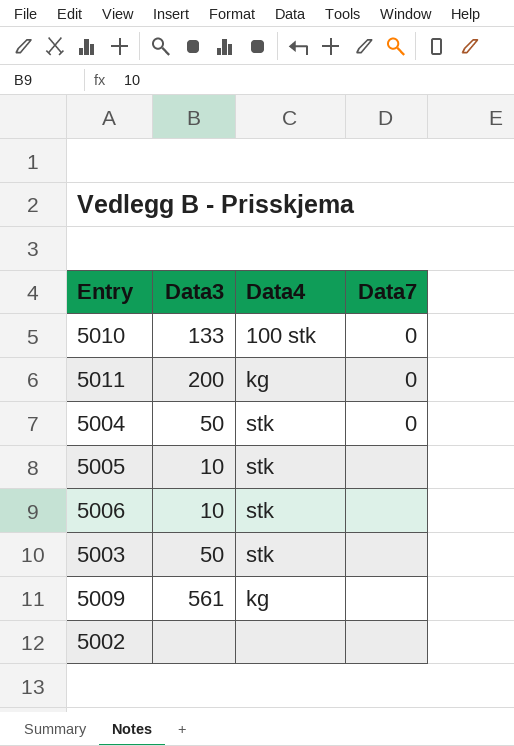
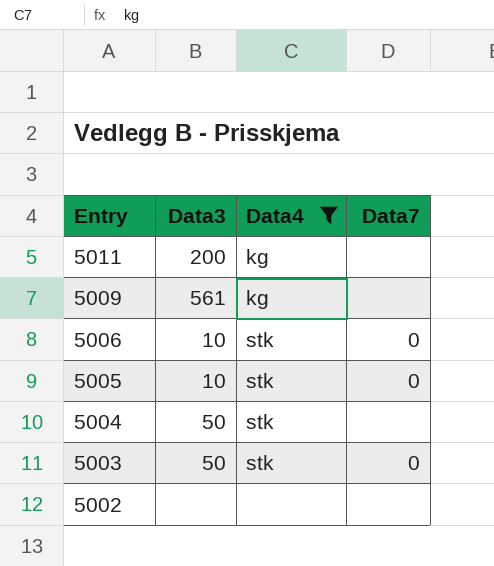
filter: none -> Data4 != 100 stk
row order: none -> Entry descending
5011 | Data7: 0 -> none
5006 | Data7: none -> 0
5005 | Data7: none -> 0
5004 | Data7: 0 -> none
5003 | Data7: none -> 0

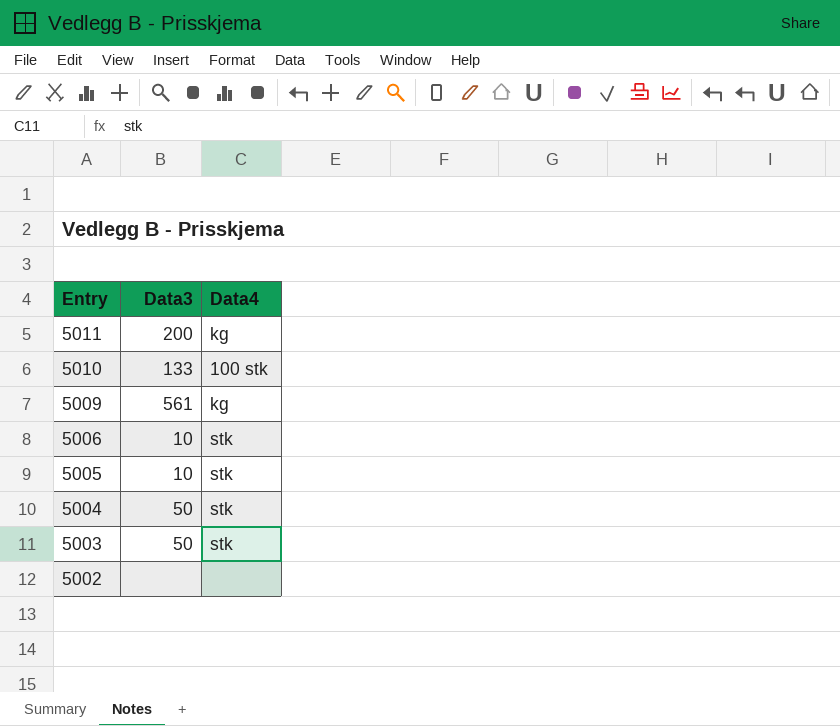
filter: Data4 != 100 stk -> none
column Data7 | position: 4 -> none

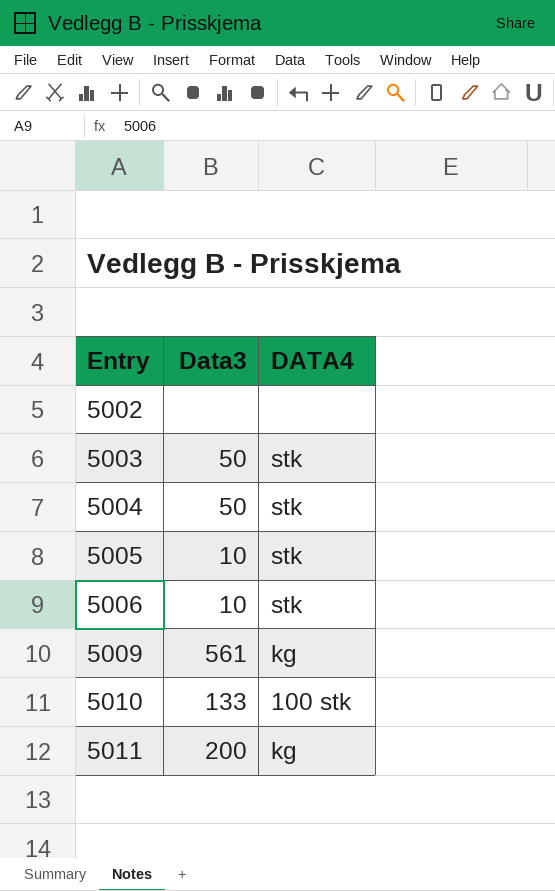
row order: Entry descending -> Entry ascending
column name: Data4 -> DATA4

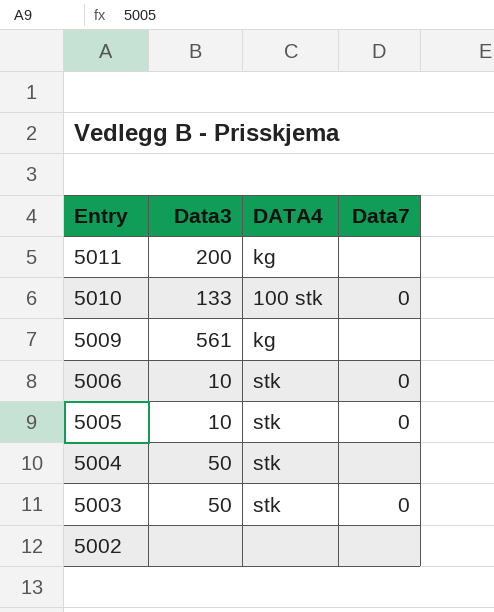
row order: Entry ascending -> Entry descending
column Data7 | position: none -> 4

